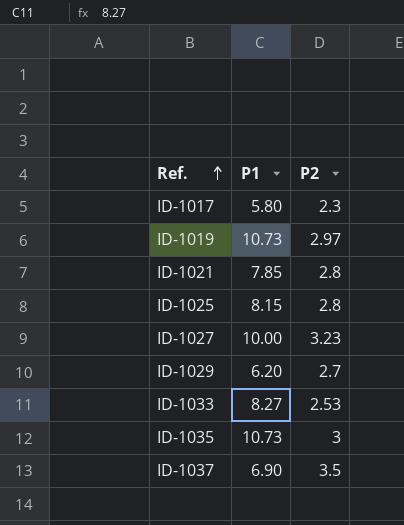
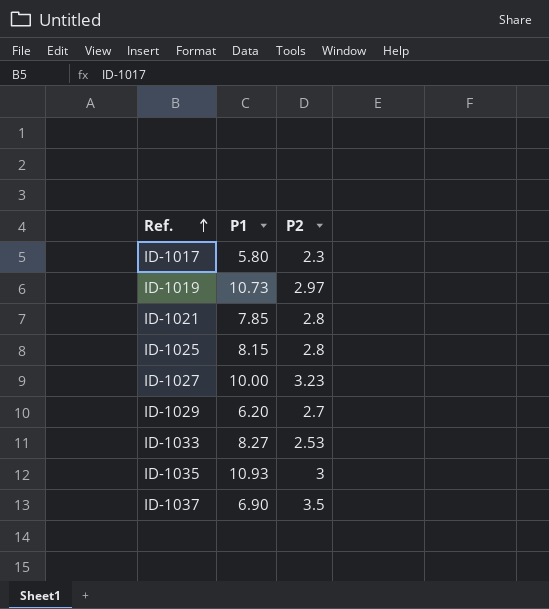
ID-1035 | P1: 10.73 -> 10.93

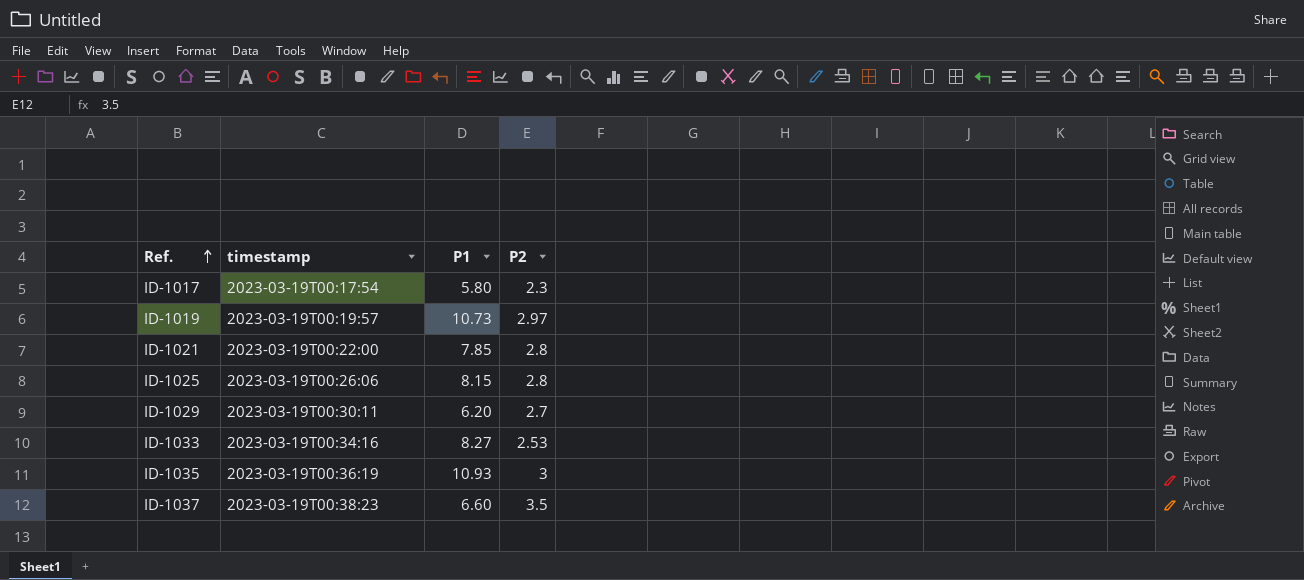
column timestamp | position: none -> 2
row ID-1027: 10.00 | 3.23 -> none
ID-1037 | P1: 6.90 -> 6.60

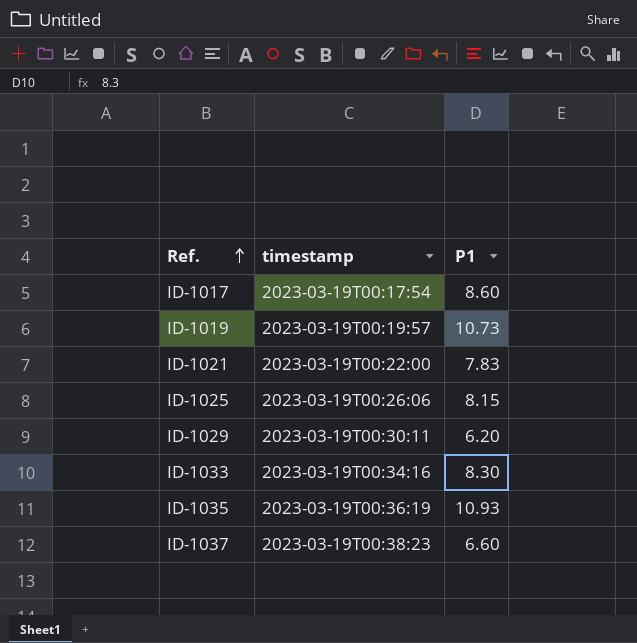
column P2 | position: 4 -> none
ID-1017 | P1: 5.80 -> 8.60
ID-1021 | P1: 7.85 -> 7.83
ID-1033 | P1: 8.27 -> 8.30

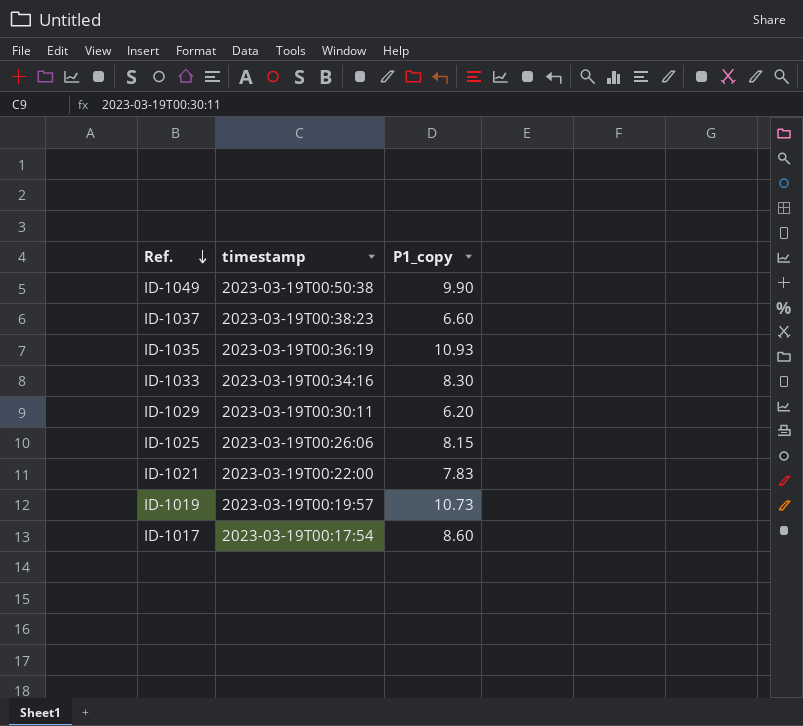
row order: Ref. ascending -> Ref. descending
column name: P1 -> P1_copy
row ID-1049: none -> 2023-03-19T00:50:38 | 9.90

